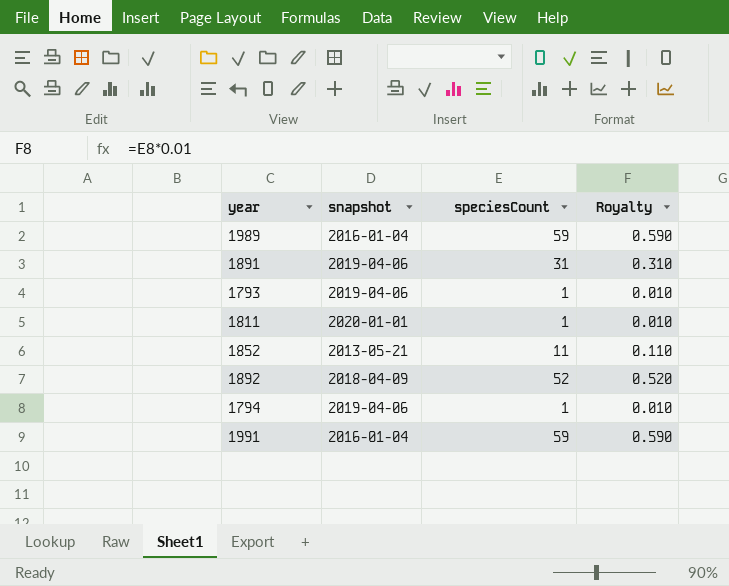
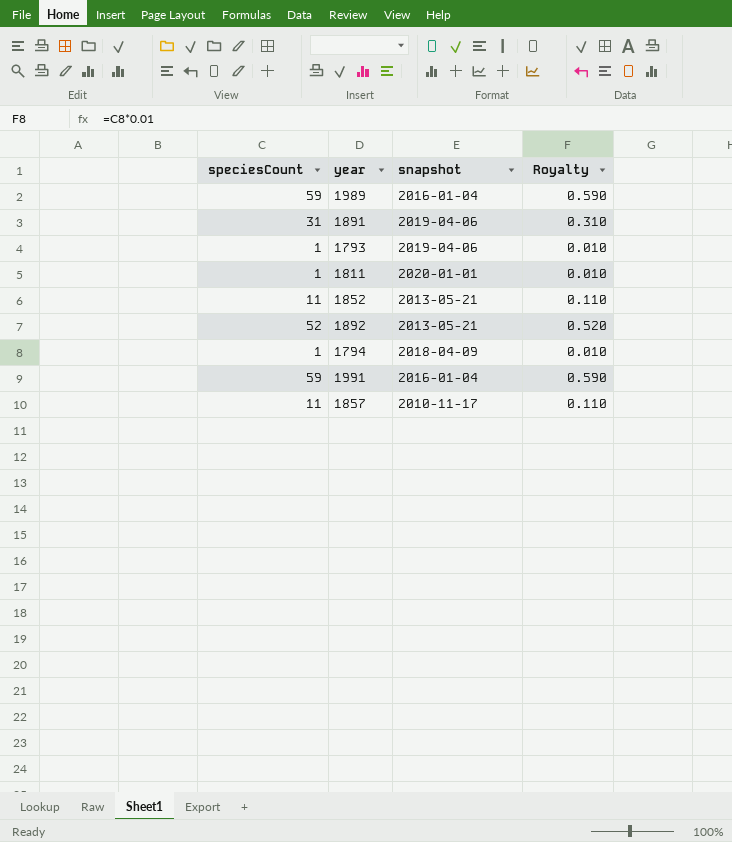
column speciesCount | position: 3 -> 1
1892 | snapshot: 2018-04-09 -> 2013-05-21
1794 | snapshot: 2019-04-06 -> 2018-04-09
row 1857: none -> 11 | 2010-11-17 | 0.110

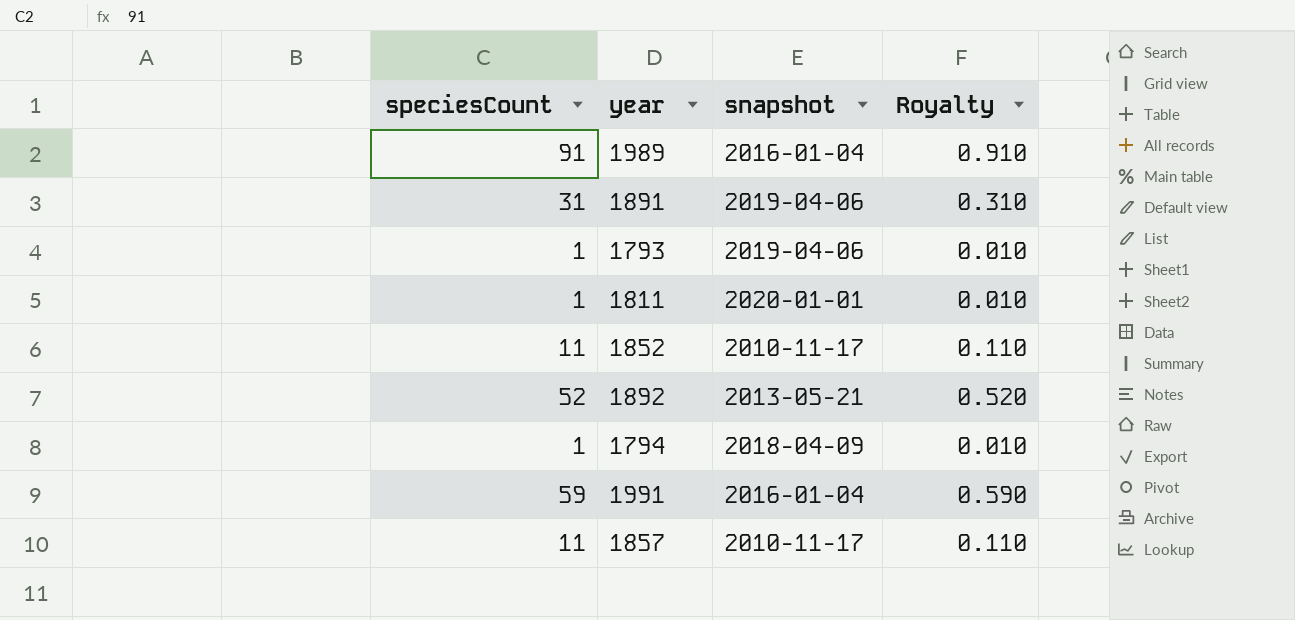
1989 | speciesCount: 59 -> 91
1989 | Royalty: 0.590 -> 0.910
1852 | snapshot: 2013-05-21 -> 2010-11-17

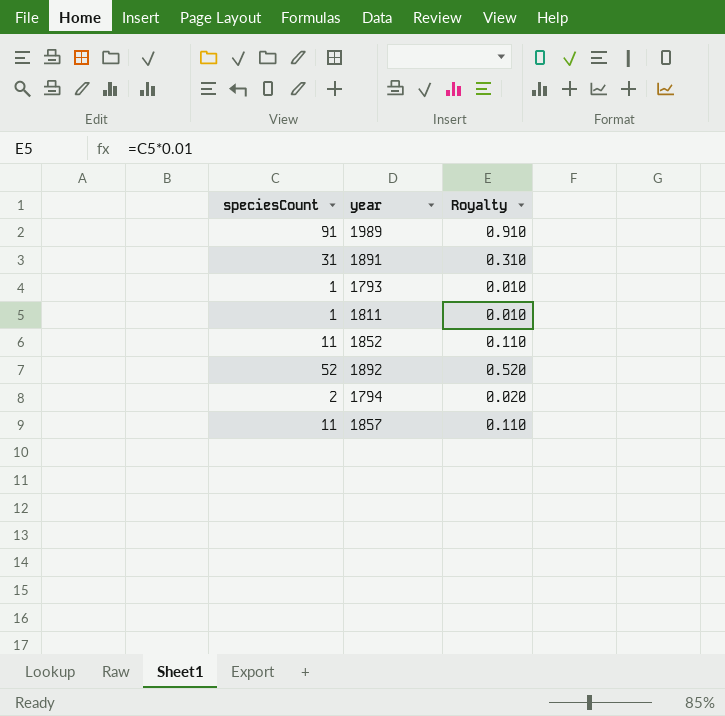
column snapshot | position: 3 -> none
row 1991: 59 | 2016-01-04 | 0.590 -> none
1794 | speciesCount: 1 -> 2
1794 | Royalty: 0.010 -> 0.020

